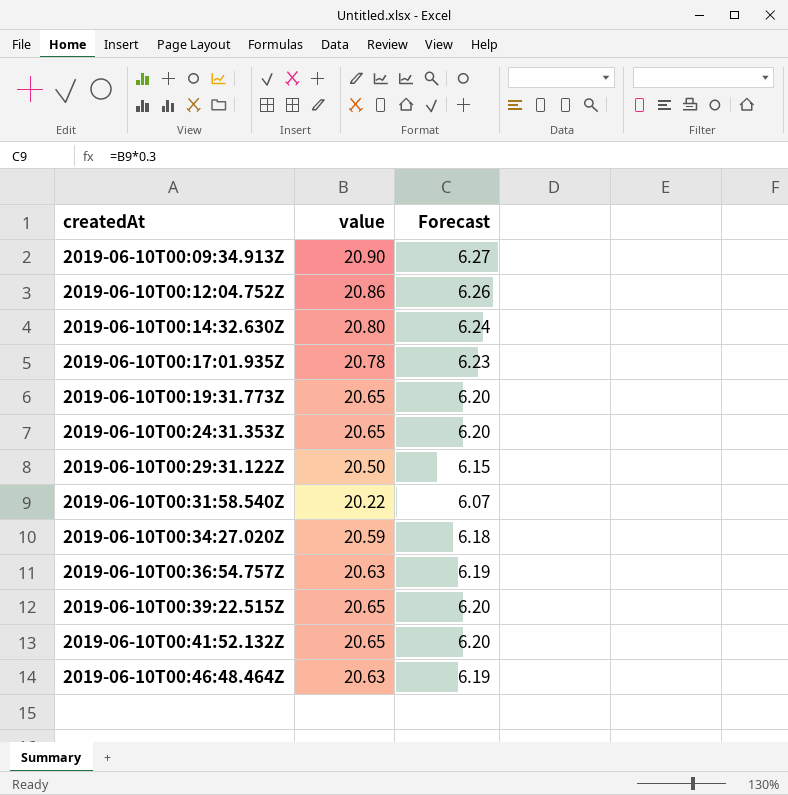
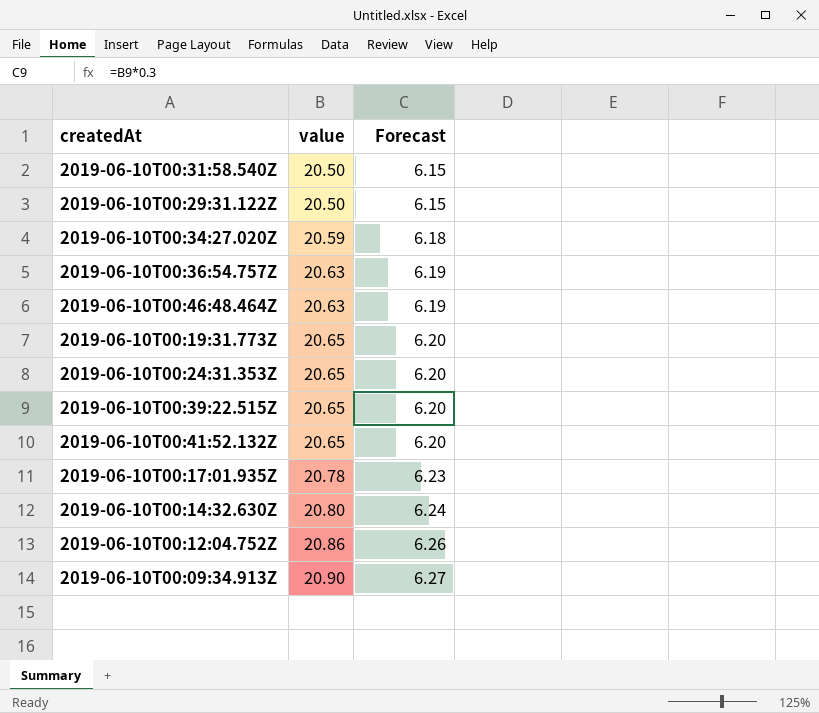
row order: createdAt ascending -> value ascending
2019-06-10T00:31:58.540Z | value: 20.22 -> 20.50
2019-06-10T00:31:58.540Z | Forecast: 6.07 -> 6.15

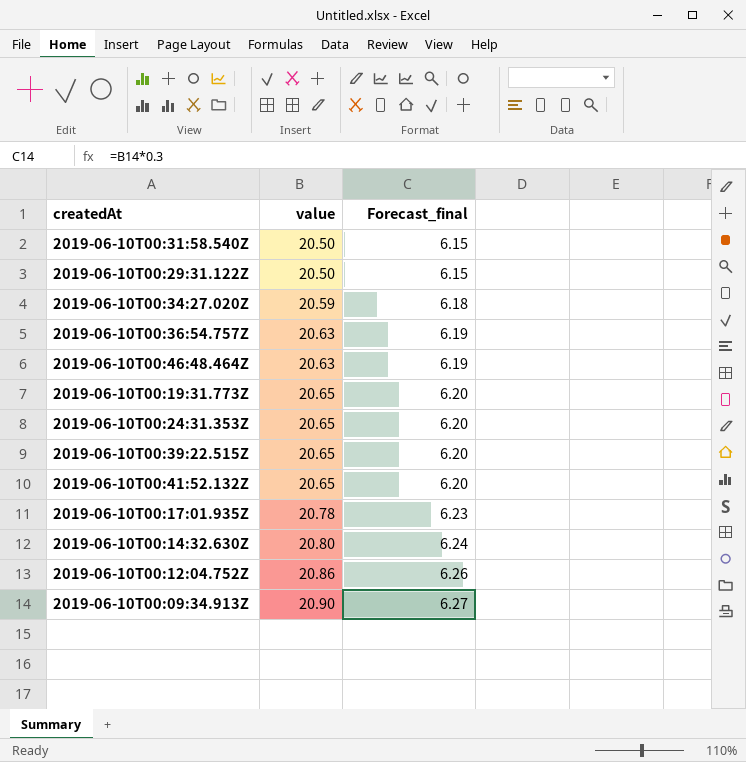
column name: Forecast -> Forecast_final

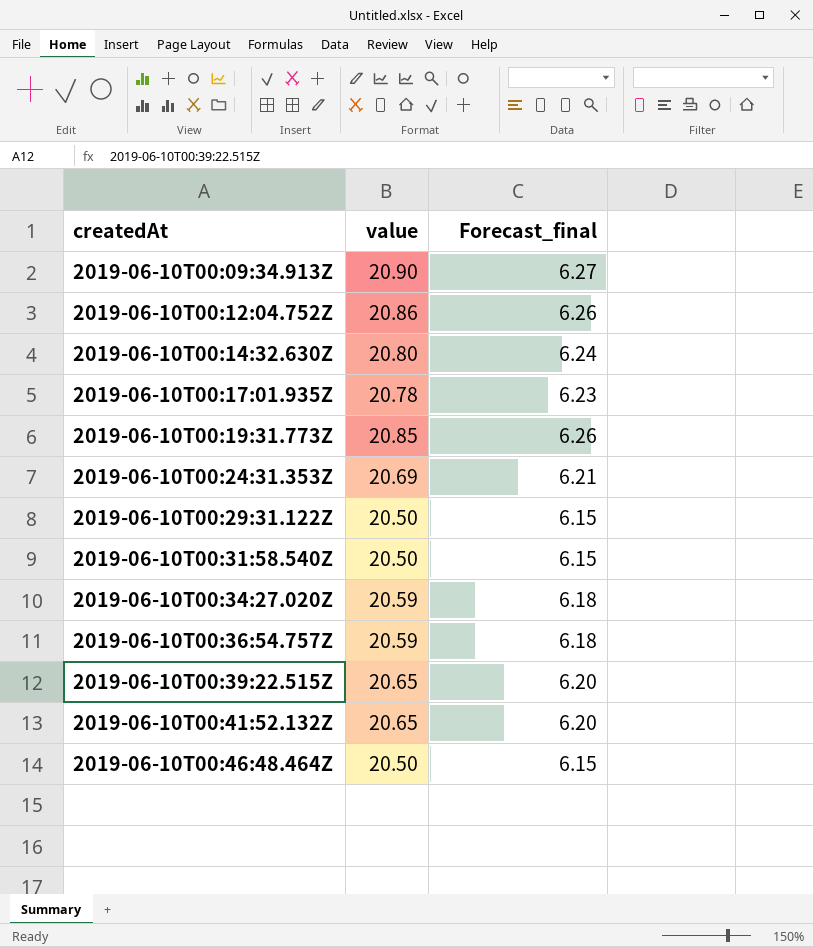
row order: value ascending -> createdAt ascending
2019-06-10T00:19:31.773Z | value: 20.65 -> 20.85
2019-06-10T00:19:31.773Z | Forecast_final: 6.20 -> 6.26
2019-06-10T00:24:31.353Z | value: 20.65 -> 20.69
2019-06-10T00:24:31.353Z | Forecast_final: 6.20 -> 6.21
2019-06-10T00:36:54.757Z | value: 20.63 -> 20.59
2019-06-10T00:36:54.757Z | Forecast_final: 6.19 -> 6.18
2019-06-10T00:46:48.464Z | value: 20.63 -> 20.50
2019-06-10T00:46:48.464Z | Forecast_final: 6.19 -> 6.15

